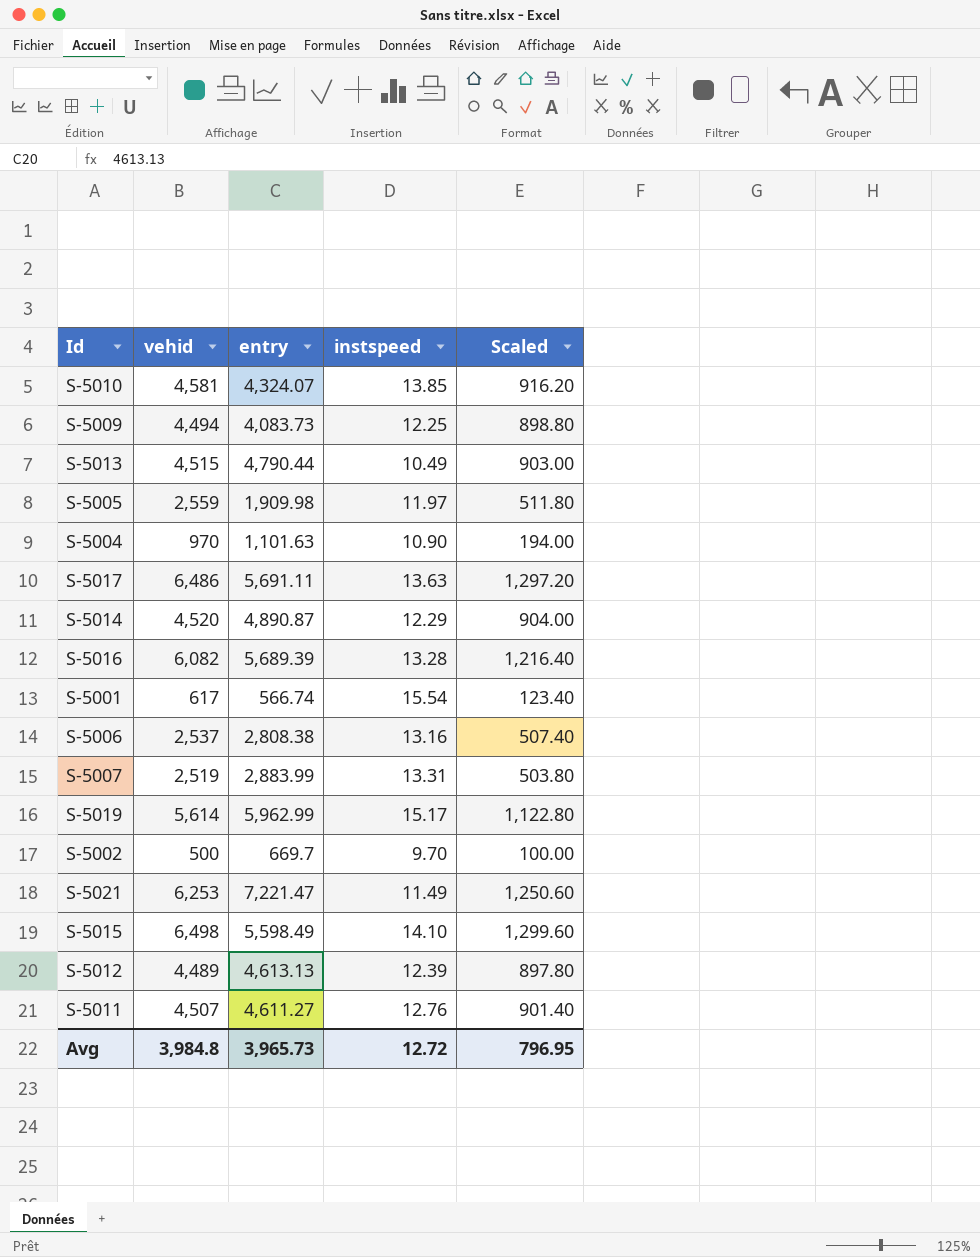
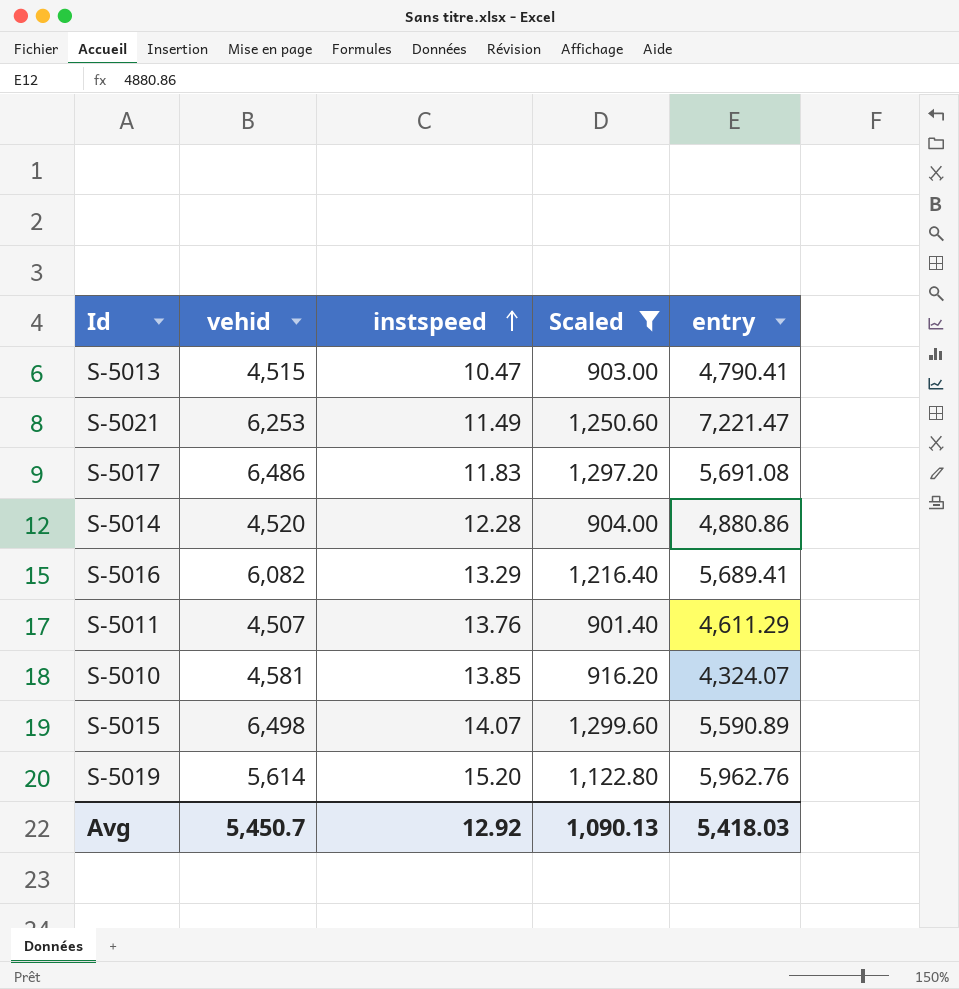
filter: none -> Scaled >= 901.40
row order: none -> instspeed ascending
column entry | position: 3 -> 5
S-5013 | instspeed: 10.49 -> 10.47
S-5013 | entry: 4,790.44 -> 4,790.41
S-5017 | instspeed: 13.63 -> 11.83
S-5017 | entry: 5,691.11 -> 5,691.08
S-5014 | instspeed: 12.29 -> 12.28
S-5014 | entry: 4,890.87 -> 4,880.86
S-5016 | instspeed: 13.28 -> 13.29
S-5016 | entry: 5,689.39 -> 5,689.41
S-5011 | instspeed: 12.76 -> 13.76
S-5011 | entry: 4,611.27 -> 4,611.29
S-5015 | instspeed: 14.10 -> 14.07
S-5015 | entry: 5,598.49 -> 5,590.89
S-5019 | instspeed: 15.17 -> 15.20
S-5019 | entry: 5,962.99 -> 5,962.76
Avg | vehid: 3,984.8 -> 5,450.7
Avg | instspeed: 12.72 -> 12.92
Avg | Scaled: 796.95 -> 1,090.13
Avg | entry: 3,965.73 -> 5,418.03

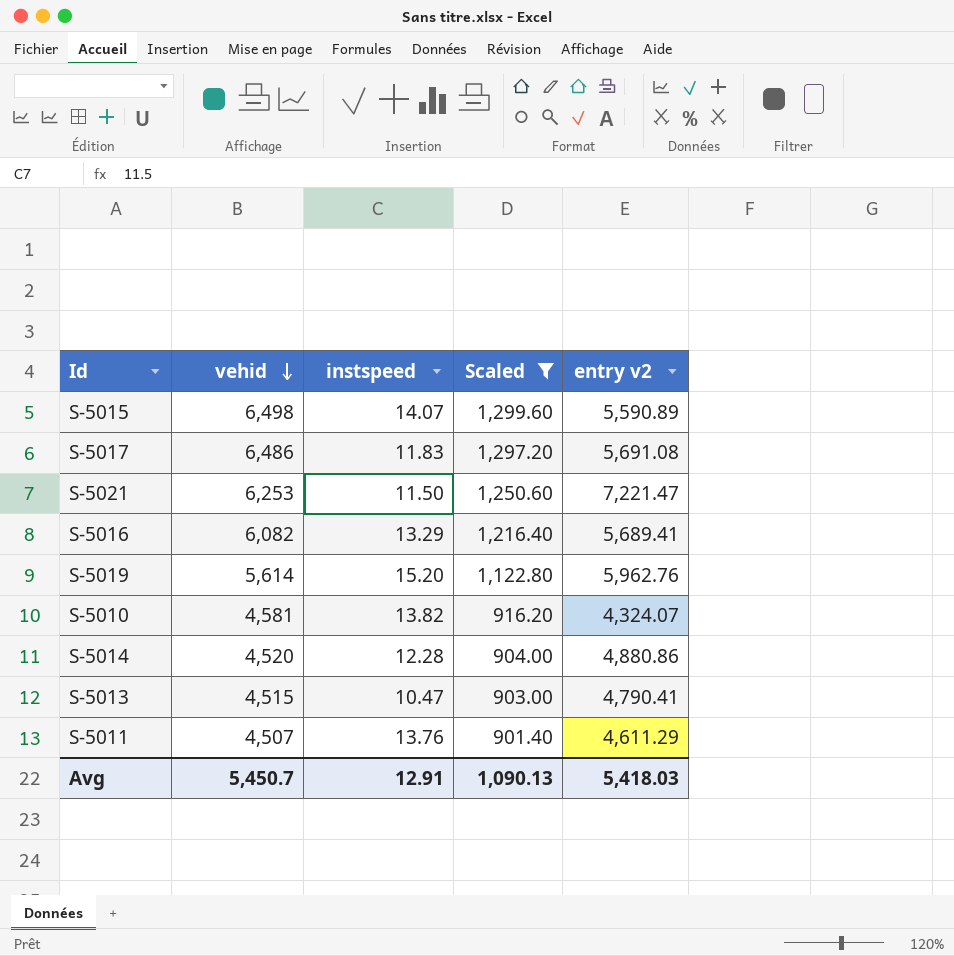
row order: instspeed ascending -> vehid descending
column name: entry -> entry v2
S-5021 | instspeed: 11.49 -> 11.50
S-5010 | instspeed: 13.85 -> 13.82
Avg | instspeed: 12.92 -> 12.91

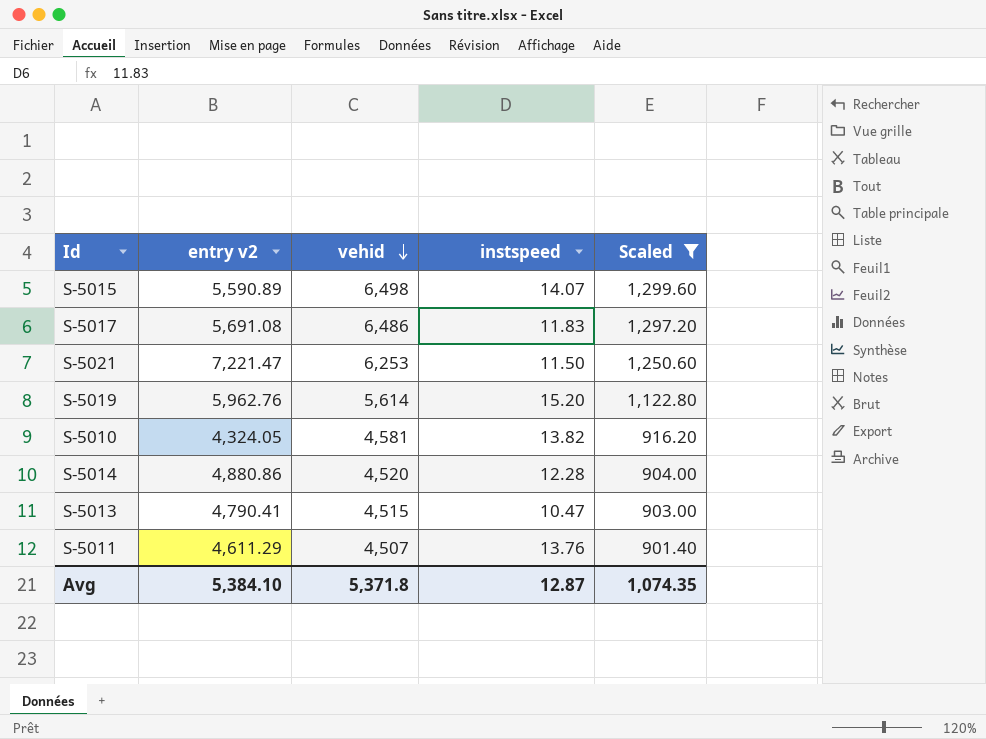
column entry v2 | position: 5 -> 2
row S-5016: 6,082 | 13.29 | 1,216.40 | 5,689.41 -> none
S-5010 | entry v2: 4,324.07 -> 4,324.05
Avg | entry v2: 5,418.03 -> 5,384.10
Avg | vehid: 5,450.7 -> 5,371.8
Avg | instspeed: 12.91 -> 12.87
Avg | Scaled: 1,090.13 -> 1,074.35

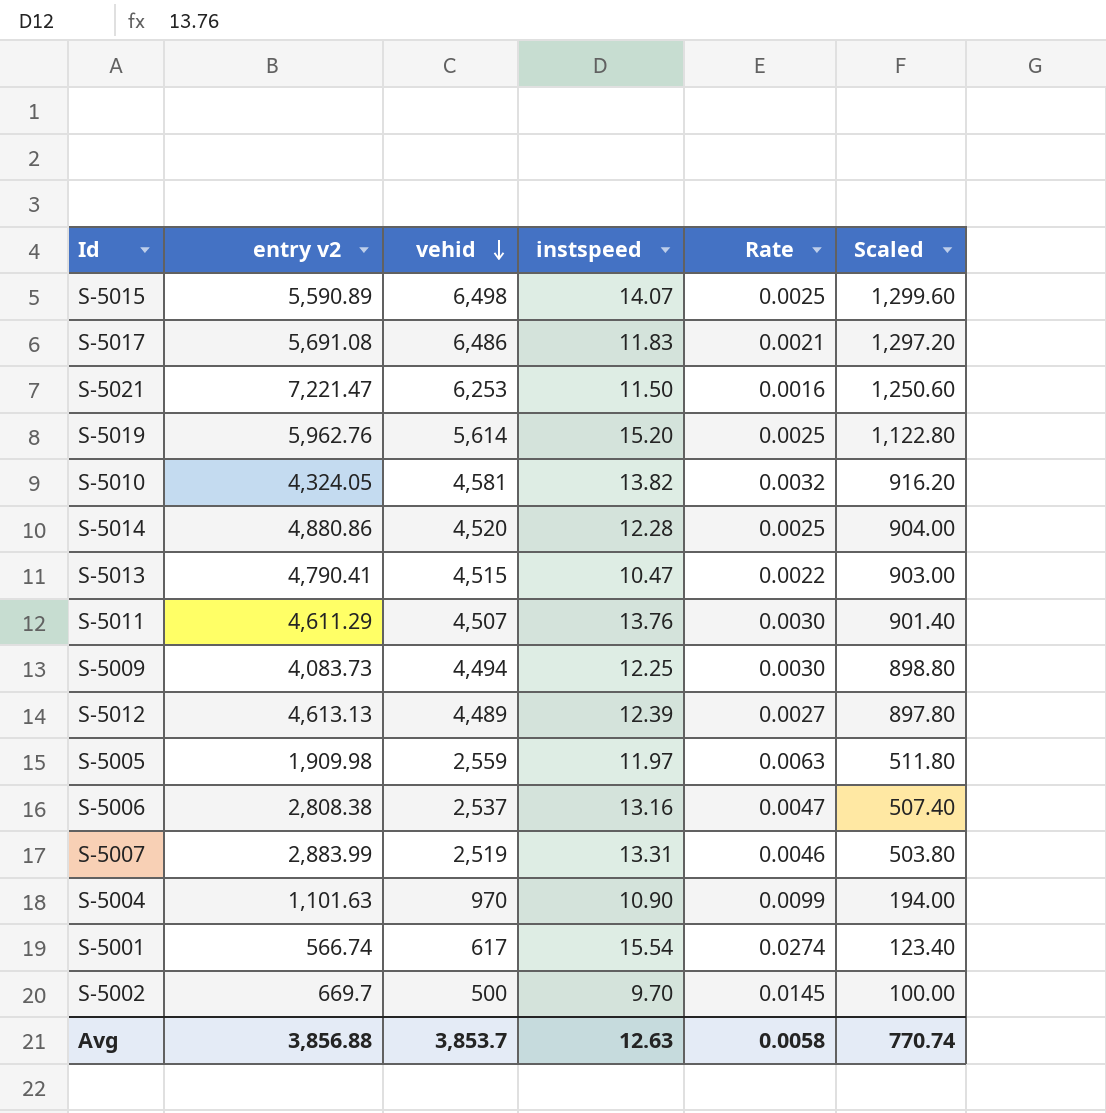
filter: Scaled >= 901.40 -> none
column Rate | formula: none -> [instspeed] / [entry v2]
Avg | entry v2: 5,384.10 -> 3,856.88
Avg | vehid: 5,371.8 -> 3,853.7
Avg | instspeed: 12.87 -> 12.63
Avg | Scaled: 1,074.35 -> 770.74

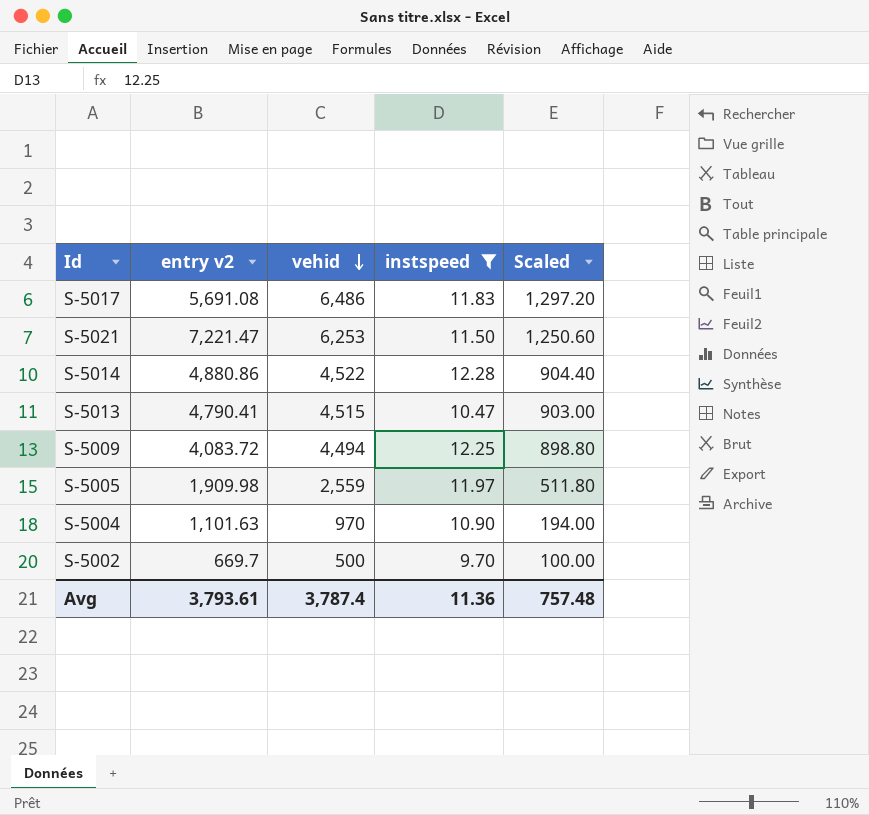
filter: none -> instspeed <= 12.28
column Rate | formula: [instspeed] / [entry v2] -> none
S-5014 | vehid: 4,520 -> 4,522
S-5014 | Scaled: 904.00 -> 904.40
S-5009 | entry v2: 4,083.73 -> 4,083.72
Avg | entry v2: 3,856.88 -> 3,793.61
Avg | vehid: 3,853.7 -> 3,787.4
Avg | instspeed: 12.63 -> 11.36
Avg | Scaled: 770.74 -> 757.48

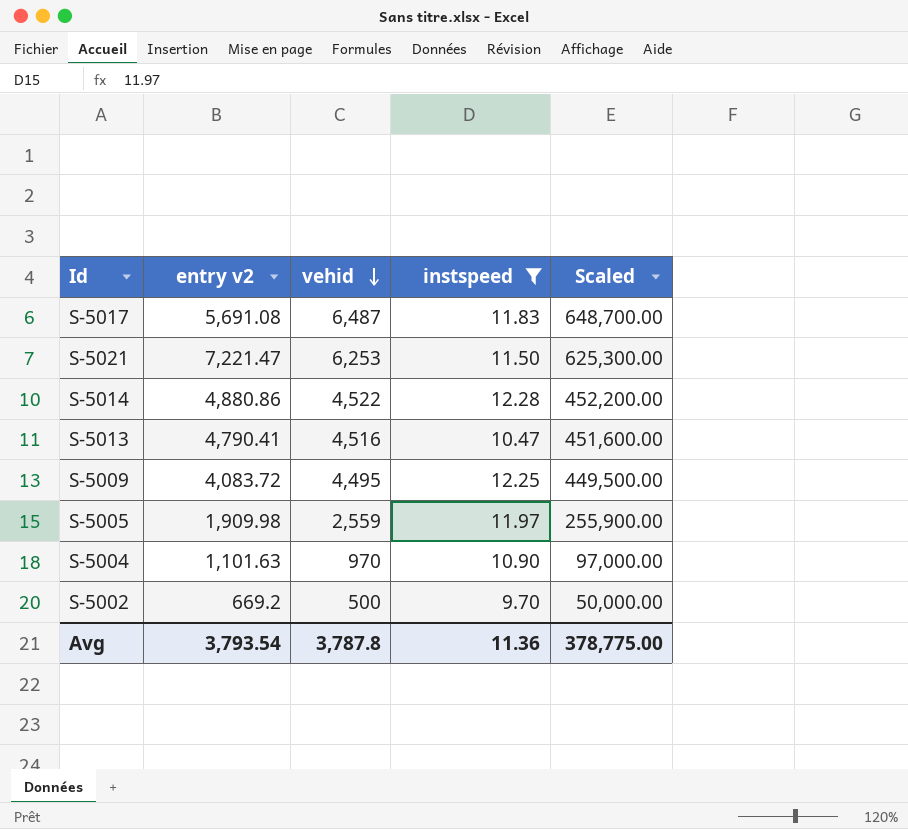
column Scaled | formula: [vehid] * 0.2 -> [vehid] * 100
S-5017 | vehid: 6,486 -> 6,487
S-5013 | vehid: 4,515 -> 4,516
S-5009 | vehid: 4,494 -> 4,495
S-5002 | entry v2: 669.7 -> 669.2
Avg | entry v2: 3,793.61 -> 3,793.54
Avg | vehid: 3,787.4 -> 3,787.8
Avg | Scaled: 757.48 -> 378,775.00

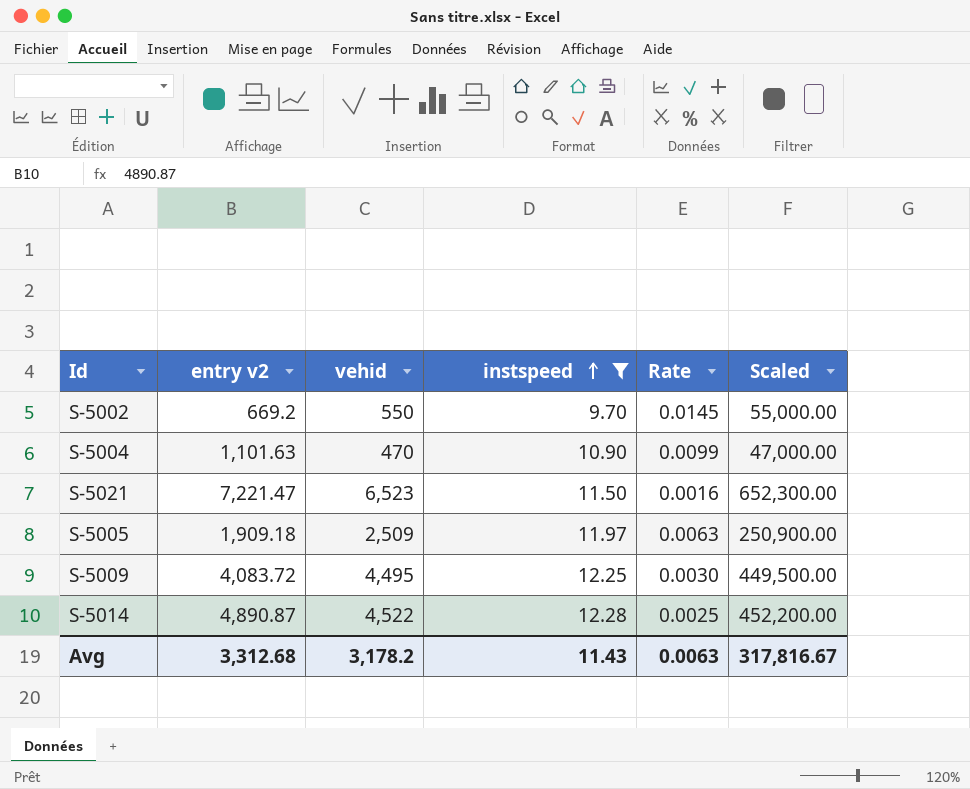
row order: vehid descending -> instspeed ascending
column Rate | formula: none -> [instspeed] / [entry v2]
row S-5017: 5,691.08 | 6,487 | 11.83 | 648,700.00 -> none
row S-5013: 4,790.41 | 4,516 | 10.47 | 451,600.00 -> none
S-5002 | vehid: 500 -> 550
S-5002 | Scaled: 50,000.00 -> 55,000.00
S-5004 | vehid: 970 -> 470
S-5004 | Scaled: 97,000.00 -> 47,000.00
S-5021 | vehid: 6,253 -> 6,523
S-5021 | Scaled: 625,300.00 -> 652,300.00
S-5005 | entry v2: 1,909.98 -> 1,909.18
S-5005 | vehid: 2,559 -> 2,509
S-5005 | Scaled: 255,900.00 -> 250,900.00
S-5014 | entry v2: 4,880.86 -> 4,890.87
Avg | entry v2: 3,793.54 -> 3,312.68
Avg | vehid: 3,787.8 -> 3,178.2
Avg | instspeed: 11.36 -> 11.43
Avg | Scaled: 378,775.00 -> 317,816.67

